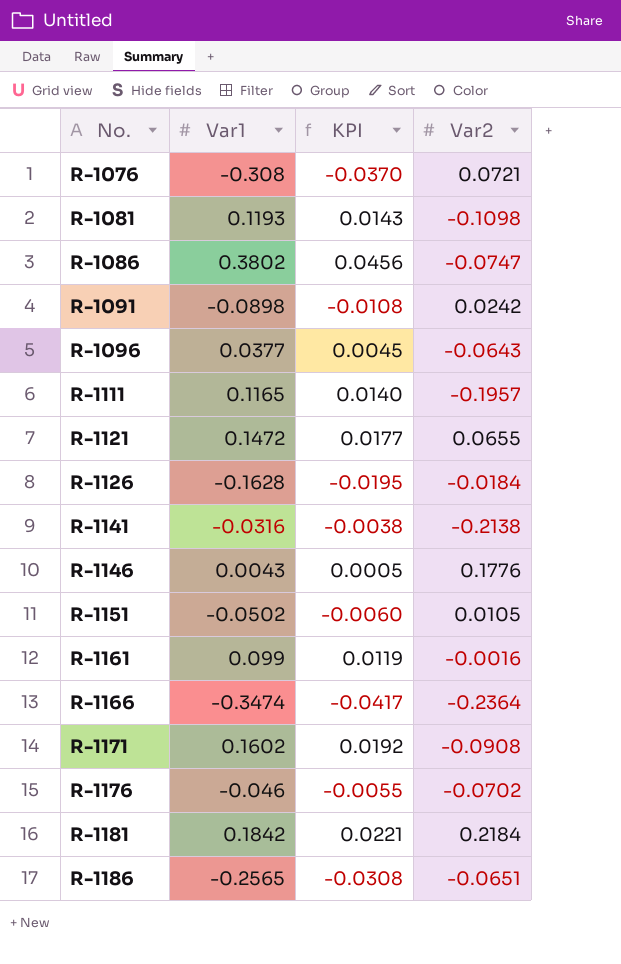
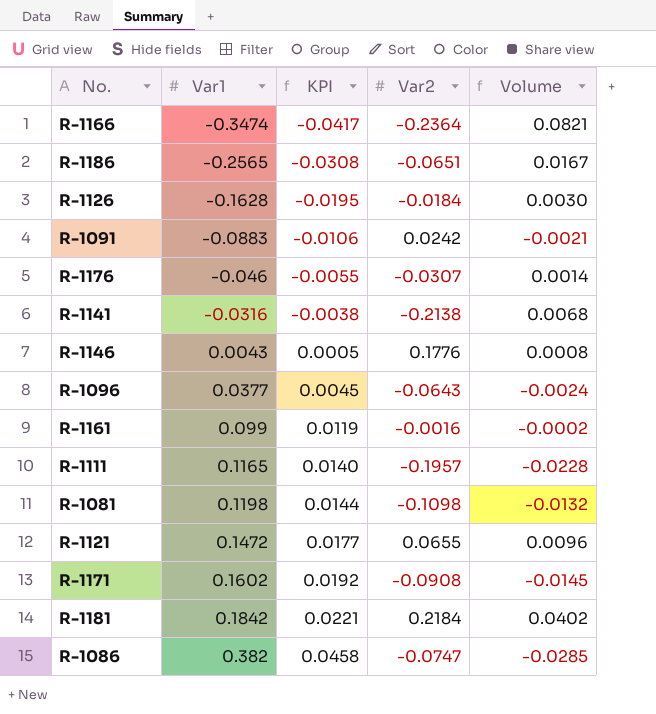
row order: No. ascending -> Var1 ascending
column Volume | formula: none -> [Var1] * [Var2]
row R-1076: -0.308 | -0.0370 | 0.0721 -> none
row R-1151: -0.0502 | -0.0060 | 0.0105 -> none
R-1091 | Var1: -0.0898 -> -0.0883
R-1091 | KPI: -0.0108 -> -0.0106
R-1176 | Var2: -0.0702 -> -0.0307
R-1081 | Var1: 0.1193 -> 0.1198
R-1081 | KPI: 0.0143 -> 0.0144
R-1086 | Var1: 0.3802 -> 0.382
R-1086 | KPI: 0.0456 -> 0.0458

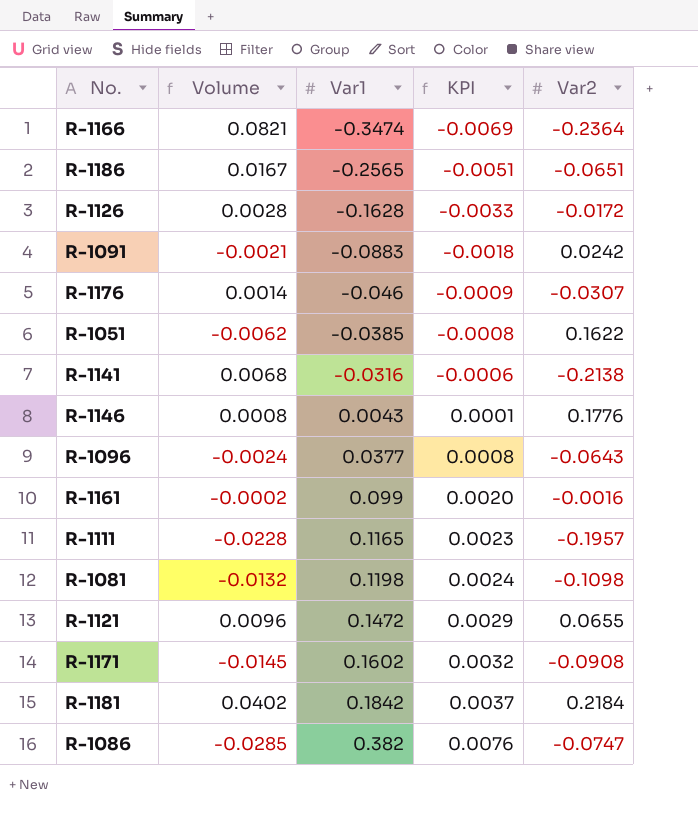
column Volume | position: 5 -> 2
column KPI | formula: [Var1] * 0.12 -> [Var1] * 0.02
R-1126 | Volume: 0.0030 -> 0.0028
R-1126 | Var2: -0.0184 -> -0.0172
row R-1051: none -> -0.0062 | -0.0385 | -0.0008 | 0.1622

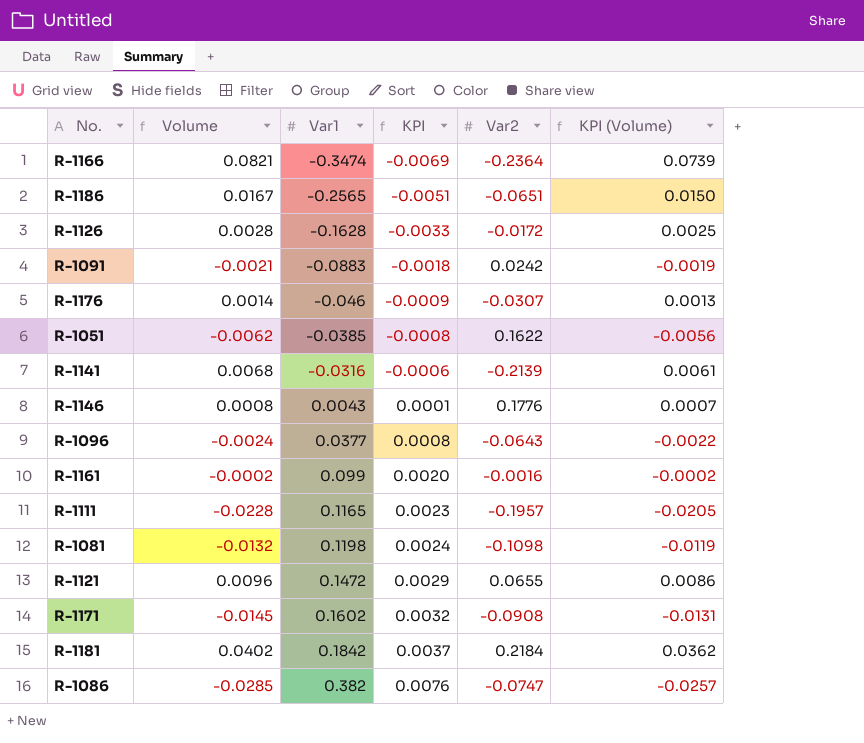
column KPI (Volume) | formula: none -> [Volume] * 0.9
R-1141 | Var2: -0.2138 -> -0.2139

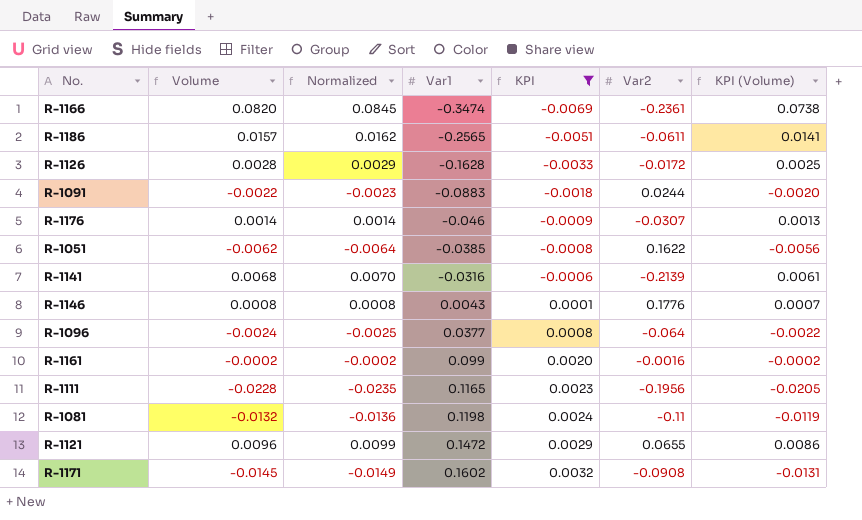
filter: none -> KPI <= 0.0032
column Normalized | formula: none -> [Volume] * 1.03
R-1166 | Volume: 0.0821 -> 0.0820
R-1166 | Var2: -0.2364 -> -0.2361
R-1166 | KPI (Volume): 0.0739 -> 0.0738
R-1186 | Volume: 0.0167 -> 0.0157
R-1186 | Var2: -0.0651 -> -0.0611
R-1186 | KPI (Volume): 0.0150 -> 0.0141
R-1091 | Volume: -0.0021 -> -0.0022
R-1091 | Var2: 0.0242 -> 0.0244
R-1091 | KPI (Volume): -0.0019 -> -0.0020
R-1096 | Var2: -0.0643 -> -0.064
R-1111 | Var2: -0.1957 -> -0.1956
R-1081 | Var2: -0.1098 -> -0.11

